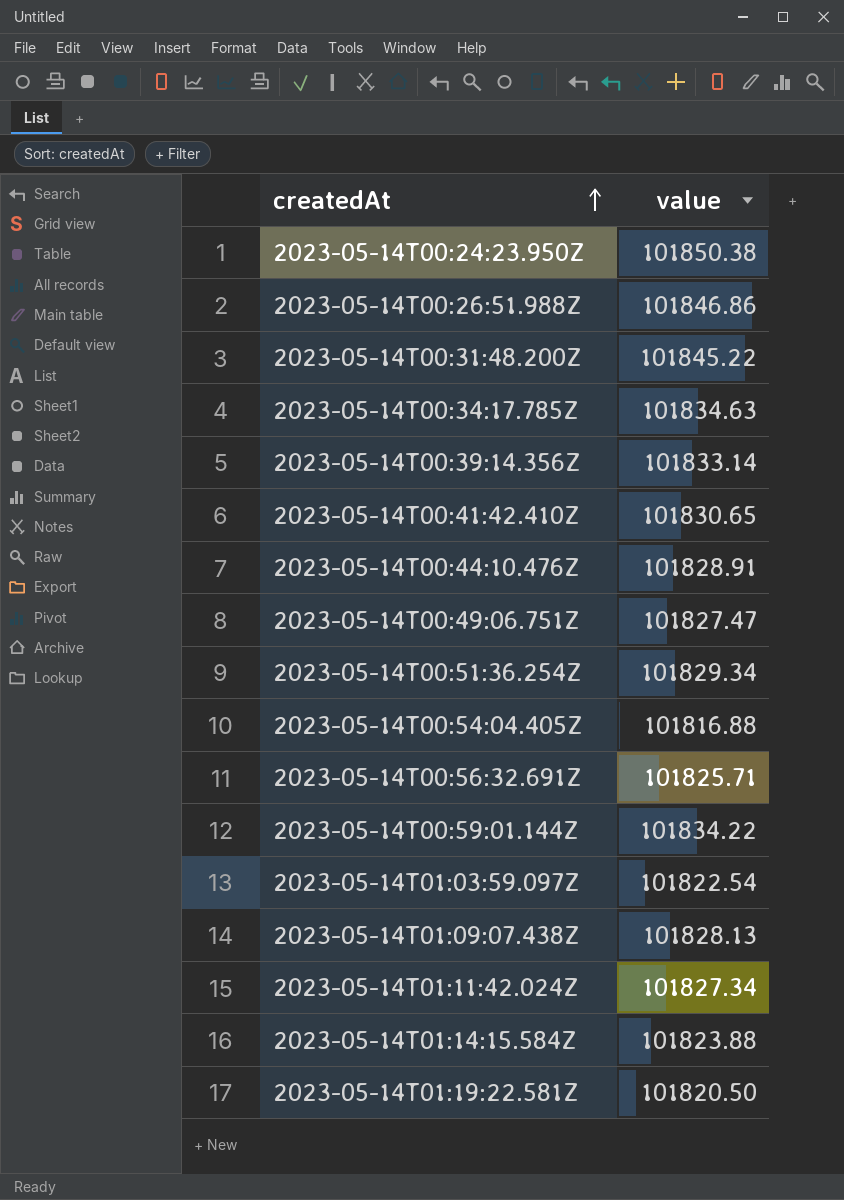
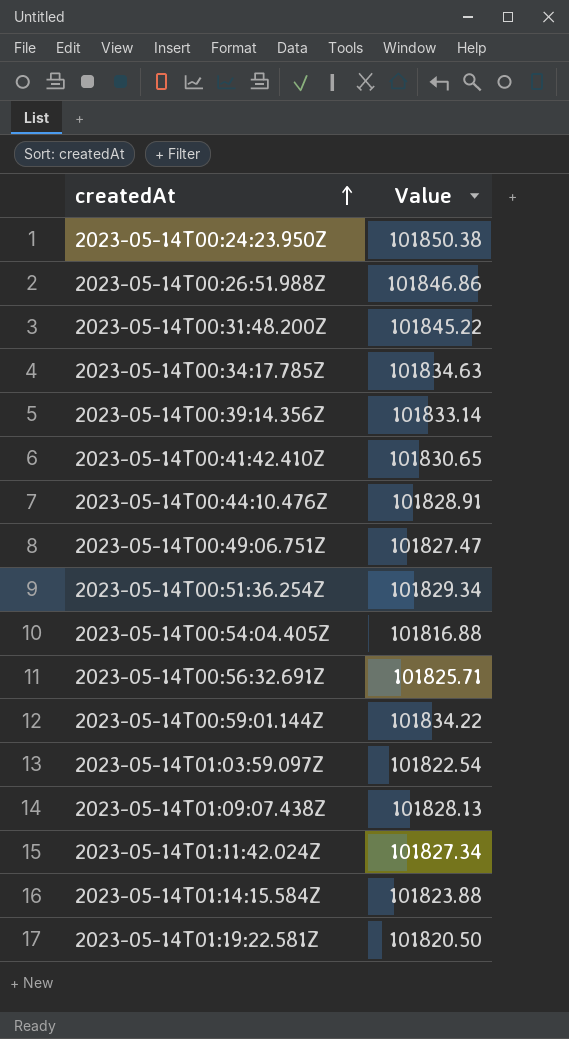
column name: value -> Value

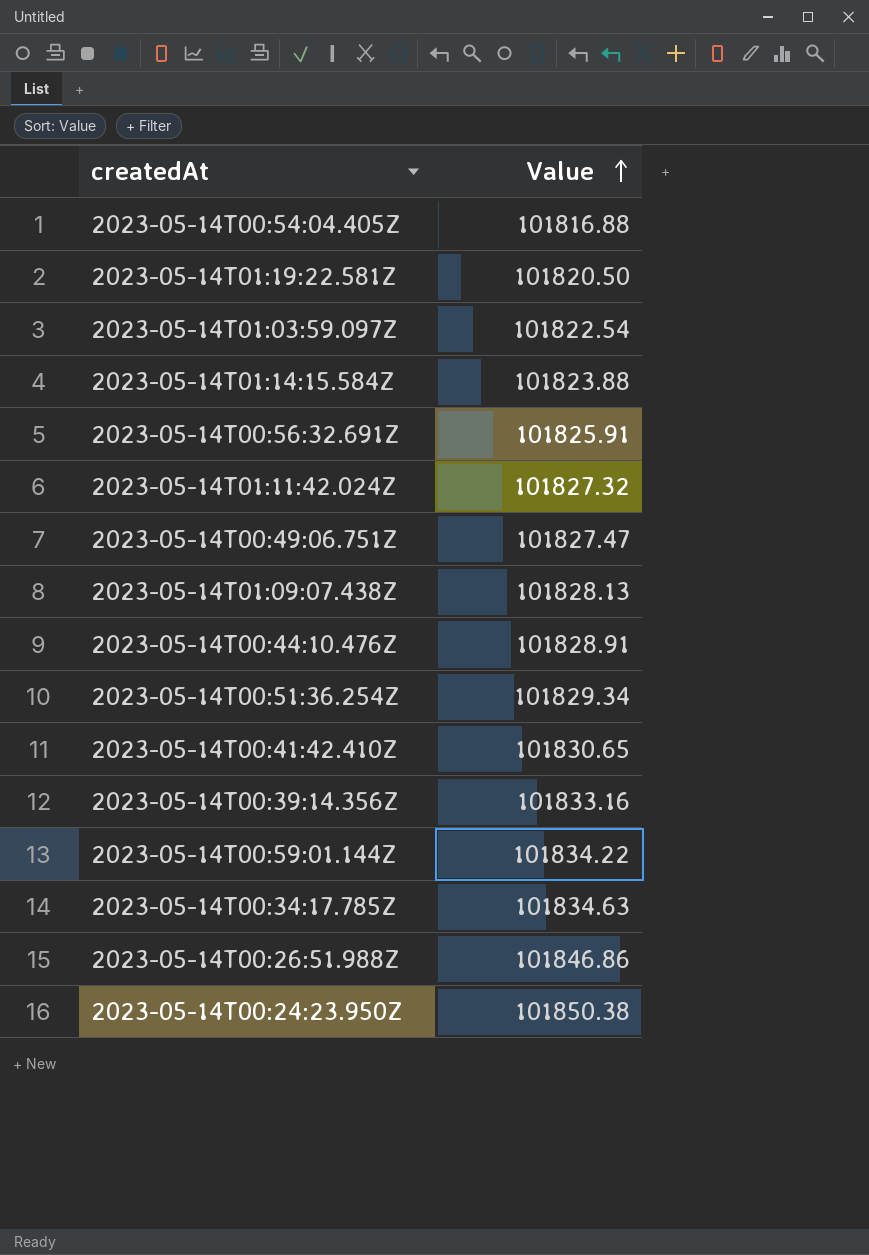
row order: createdAt ascending -> Value ascending
row 2023-05-14T00:31:48.200Z: 101845.22 -> none
2023-05-14T00:56:32.691Z | Value: 101825.71 -> 101825.91
2023-05-14T01:11:42.024Z | Value: 101827.34 -> 101827.32
2023-05-14T00:39:14.356Z | Value: 101833.14 -> 101833.16

